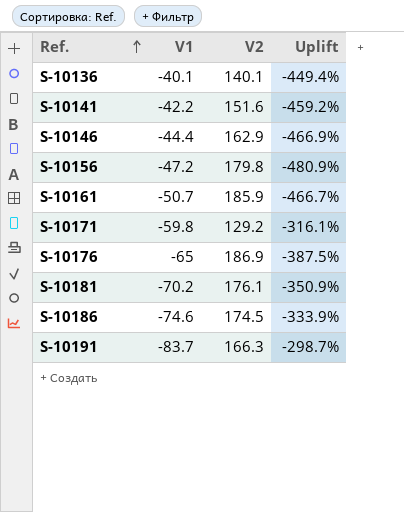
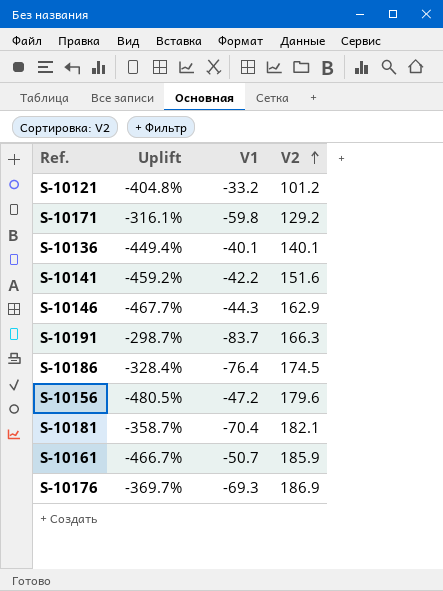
row order: Ref. ascending -> V2 ascending
column Uplift | position: 4 -> 2
row S-10121: none -> -404.8% | -33.2 | 101.2
S-10146 | Uplift: -466.9% -> -467.7%
S-10146 | V1: -44.4 -> -44.3
S-10186 | Uplift: -333.9% -> -328.4%
S-10186 | V1: -74.6 -> -76.4
S-10156 | Uplift: -480.9% -> -480.5%
S-10156 | V2: 179.8 -> 179.6
S-10181 | Uplift: -350.9% -> -358.7%
S-10181 | V1: -70.2 -> -70.4
S-10181 | V2: 176.1 -> 182.1
S-10176 | Uplift: -387.5% -> -369.7%
S-10176 | V1: -65 -> -69.3

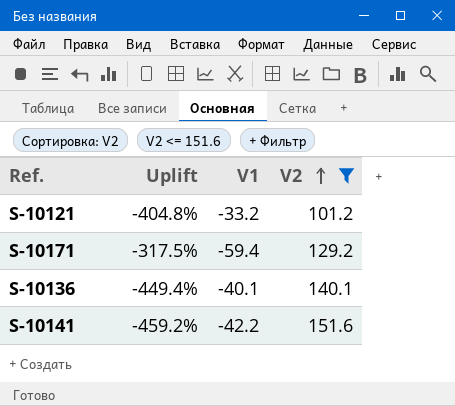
filter: none -> V2 <= 151.6
S-10171 | Uplift: -316.1% -> -317.5%
S-10171 | V1: -59.8 -> -59.4

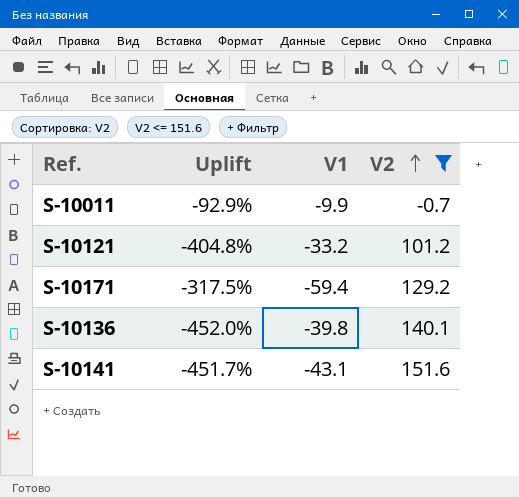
row S-10011: none -> -92.9% | -9.9 | -0.7
S-10136 | Uplift: -449.4% -> -452.0%
S-10136 | V1: -40.1 -> -39.8
S-10141 | Uplift: -459.2% -> -451.7%
S-10141 | V1: -42.2 -> -43.1

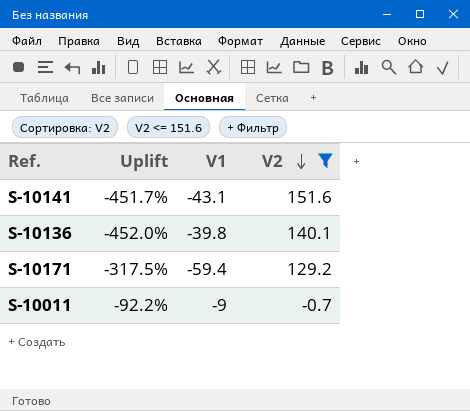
row order: V2 ascending -> V2 descending
row S-10121: -404.8% | -33.2 | 101.2 -> none
S-10011 | Uplift: -92.9% -> -92.2%
S-10011 | V1: -9.9 -> -9

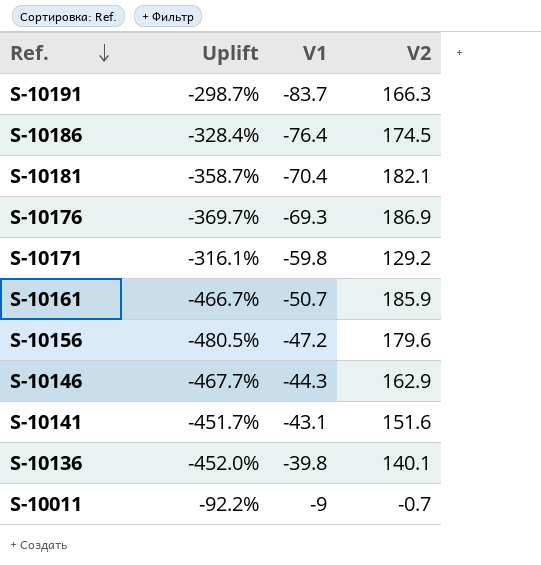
filter: V2 <= 151.6 -> none
row order: V2 descending -> Ref. descending
S-10171 | Uplift: -317.5% -> -316.1%
S-10171 | V1: -59.4 -> -59.8

